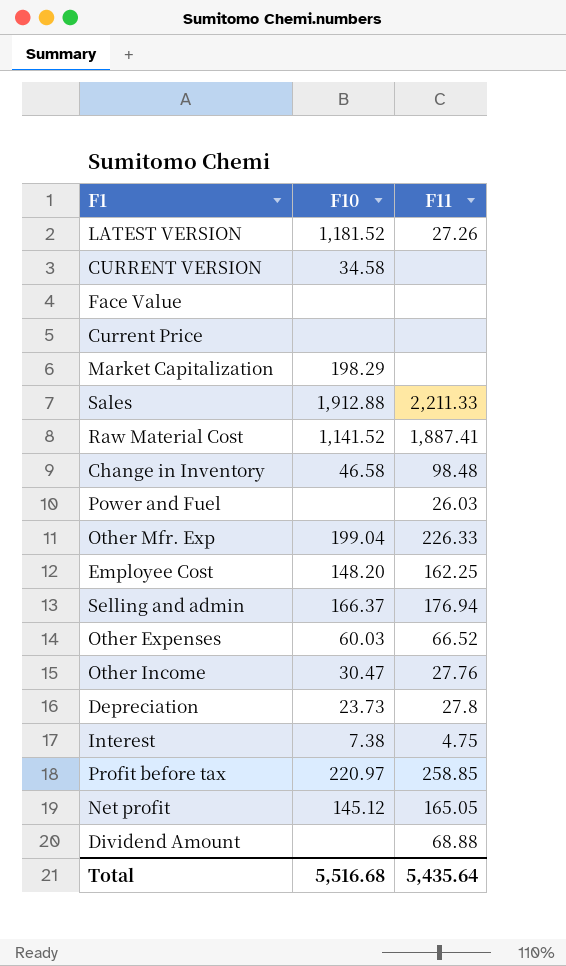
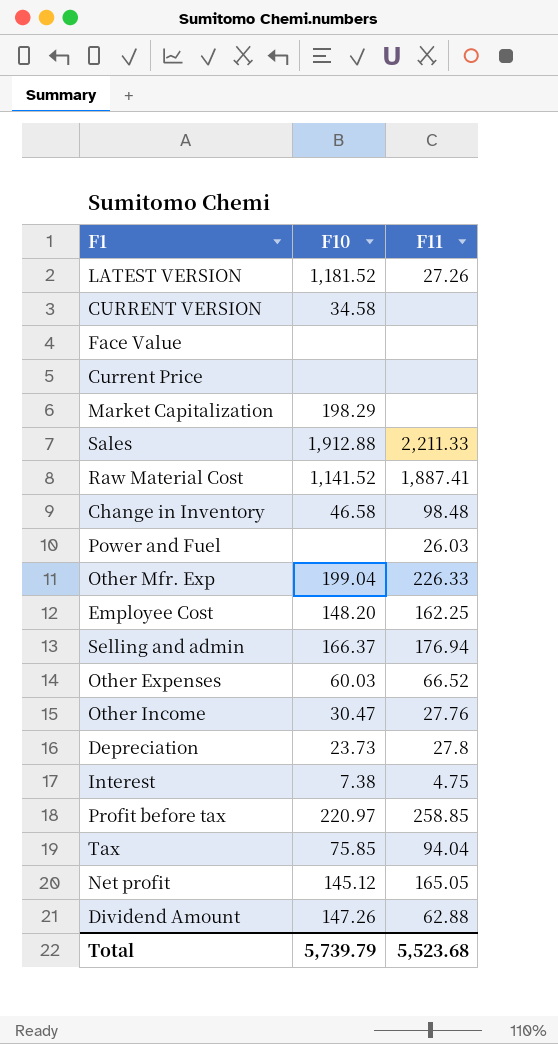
row Tax: none -> 75.85 | 94.04
Dividend Amount | F10: none -> 147.26
Dividend Amount | F11: 68.88 -> 62.88
Total | F10: 5,516.68 -> 5,739.79
Total | F11: 5,435.64 -> 5,523.68

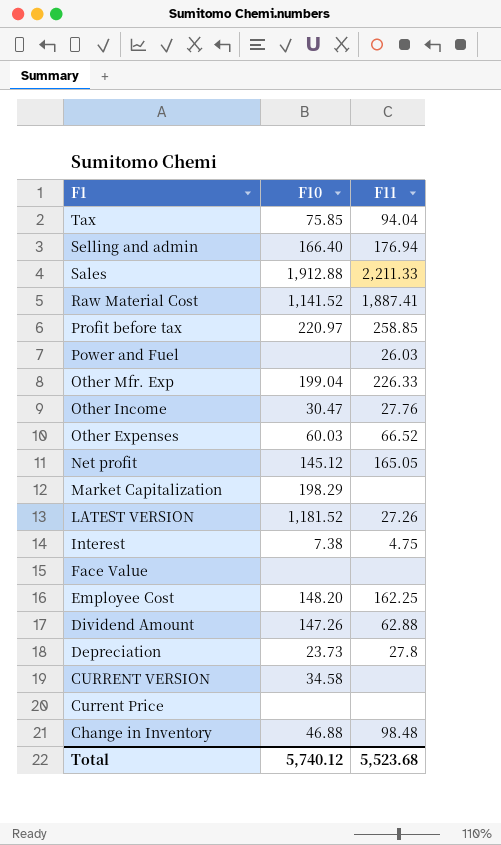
row order: none -> F1 descending
Selling and admin | F10: 166.37 -> 166.40
Change in Inventory | F10: 46.58 -> 46.88
Total | F10: 5,739.79 -> 5,740.12

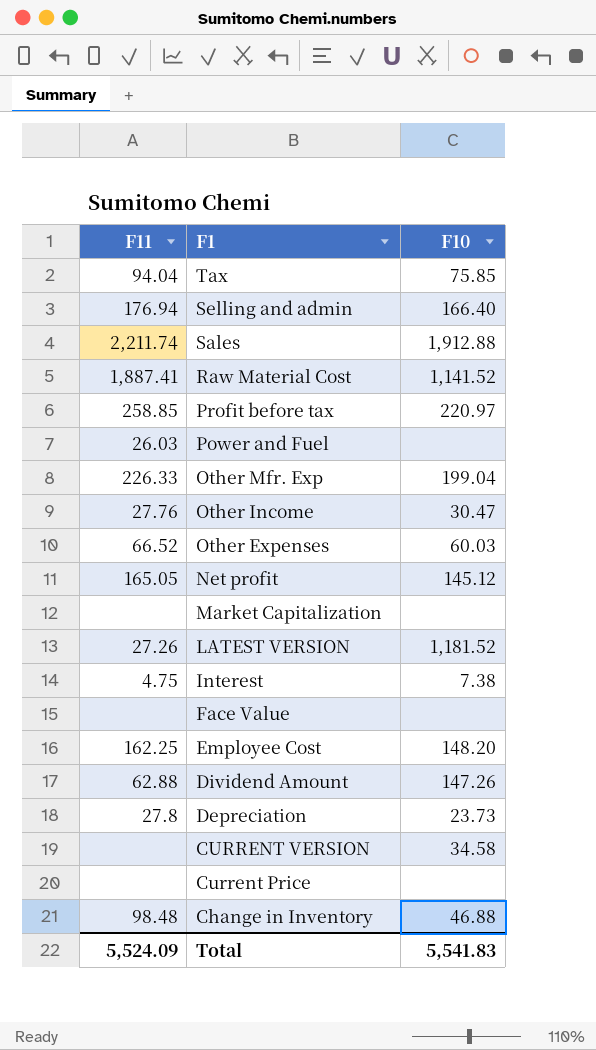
column F11 | position: 3 -> 1
Sales | F11: 2,211.33 -> 2,211.74
Market Capitalization | F10: 198.29 -> none
Total | F11: 5,523.68 -> 5,524.09
Total | F10: 5,740.12 -> 5,541.83

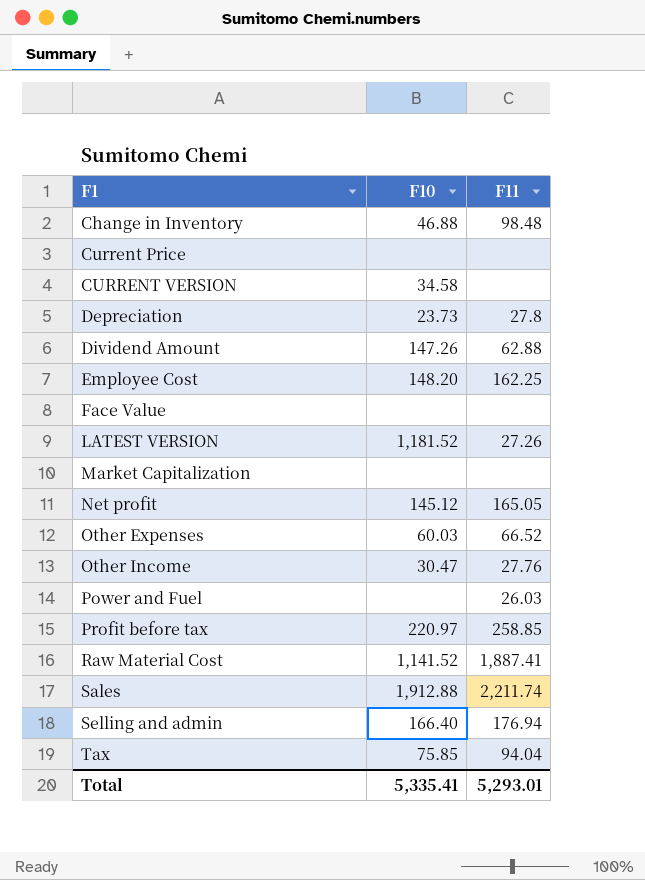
row order: F1 descending -> F1 ascending
column F11 | position: 1 -> 3
row Other Mfr. Exp: 226.33 | 199.04 -> none
row Interest: 4.75 | 7.38 -> none
Total | F10: 5,541.83 -> 5,335.41
Total | F11: 5,524.09 -> 5,293.01

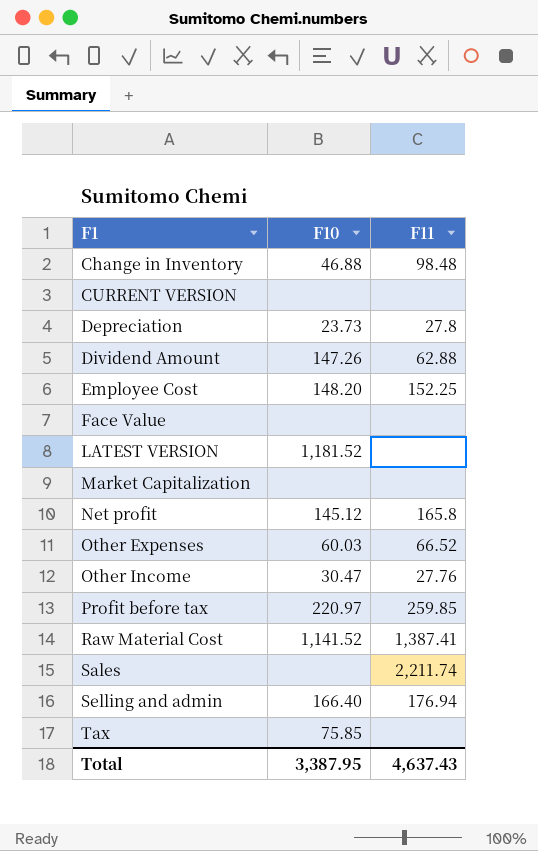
row Current Price: none | none -> none
row Power and Fuel: none | 26.03 -> none
CURRENT VERSION | F10: 34.58 -> none
Employee Cost | F11: 162.25 -> 152.25
LATEST VERSION | F11: 27.26 -> none
Net profit | F11: 165.05 -> 165.8
Profit before tax | F11: 258.85 -> 259.85
Raw Material Cost | F11: 1,887.41 -> 1,387.41
Sales | F10: 1,912.88 -> none
Tax | F11: 94.04 -> none
Total | F10: 5,335.41 -> 3,387.95
Total | F11: 5,293.01 -> 4,637.43

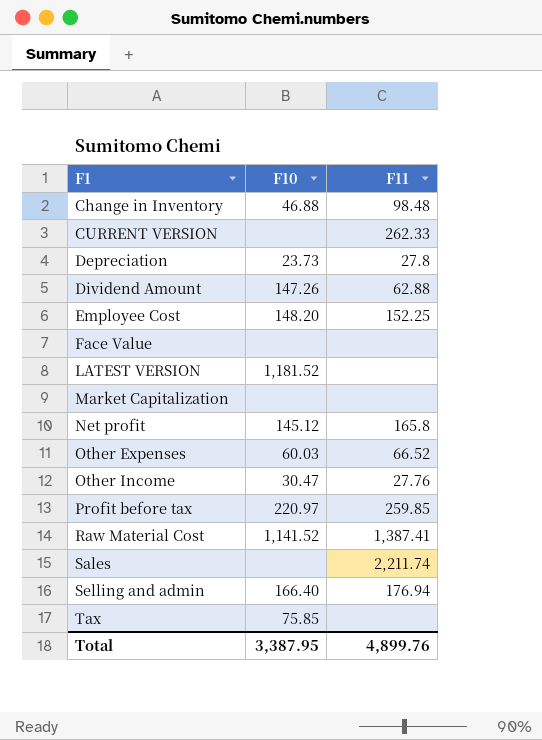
CURRENT VERSION | F11: none -> 262.33
Total | F11: 4,637.43 -> 4,899.76

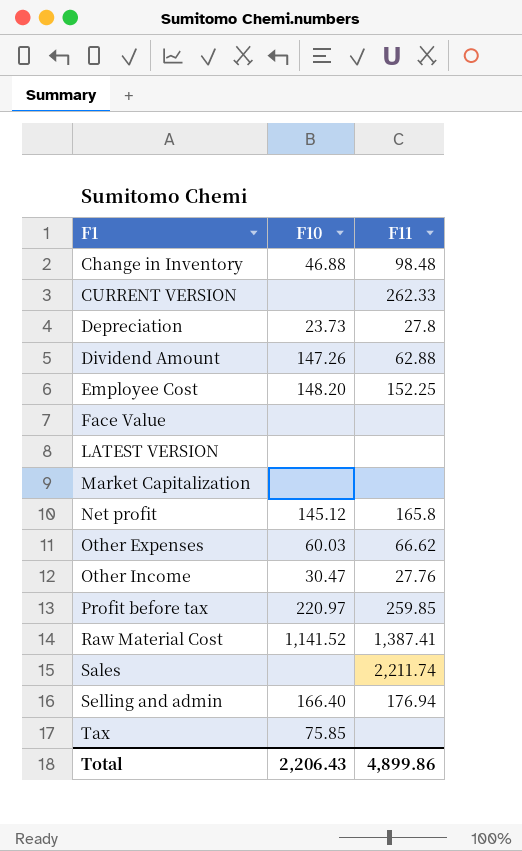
LATEST VERSION | F10: 1,181.52 -> none
Other Expenses | F11: 66.52 -> 66.62
Total | F10: 3,387.95 -> 2,206.43
Total | F11: 4,899.76 -> 4,899.86

